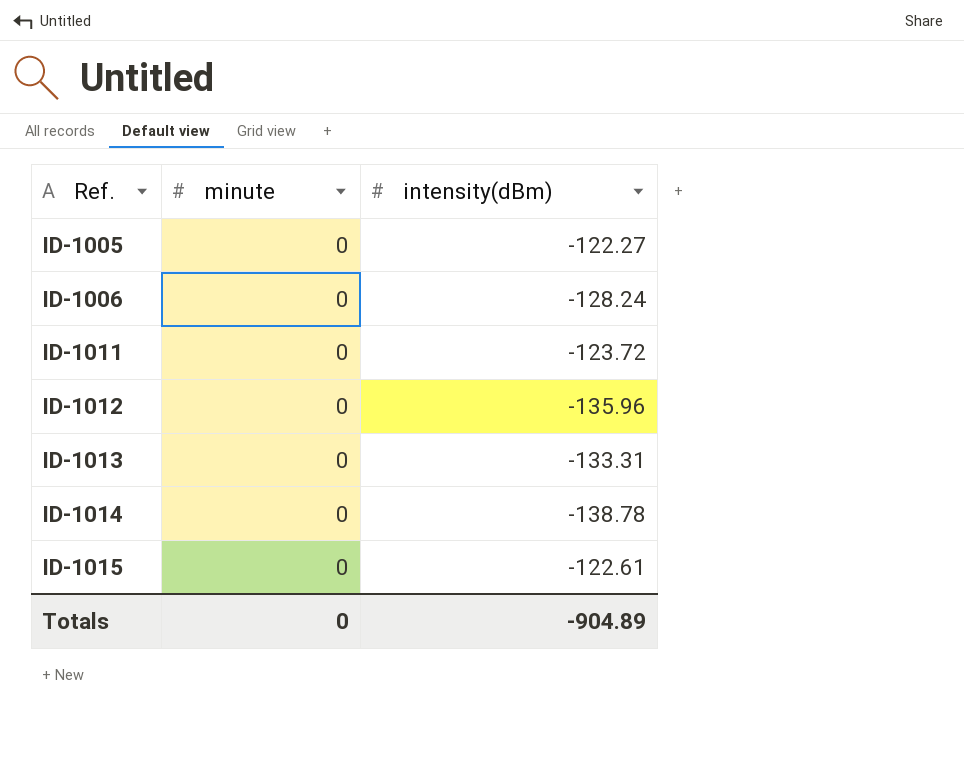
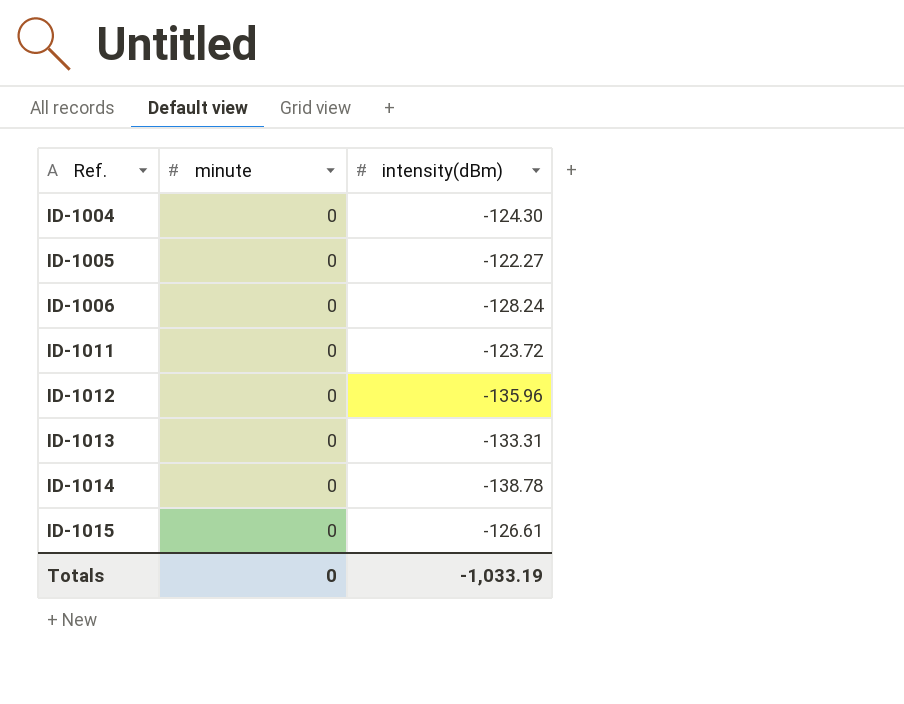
row ID-1004: none -> 0 | -124.30
ID-1015 | intensity(dBm): -122.61 -> -126.61
Totals | intensity(dBm): -904.89 -> -1,033.19

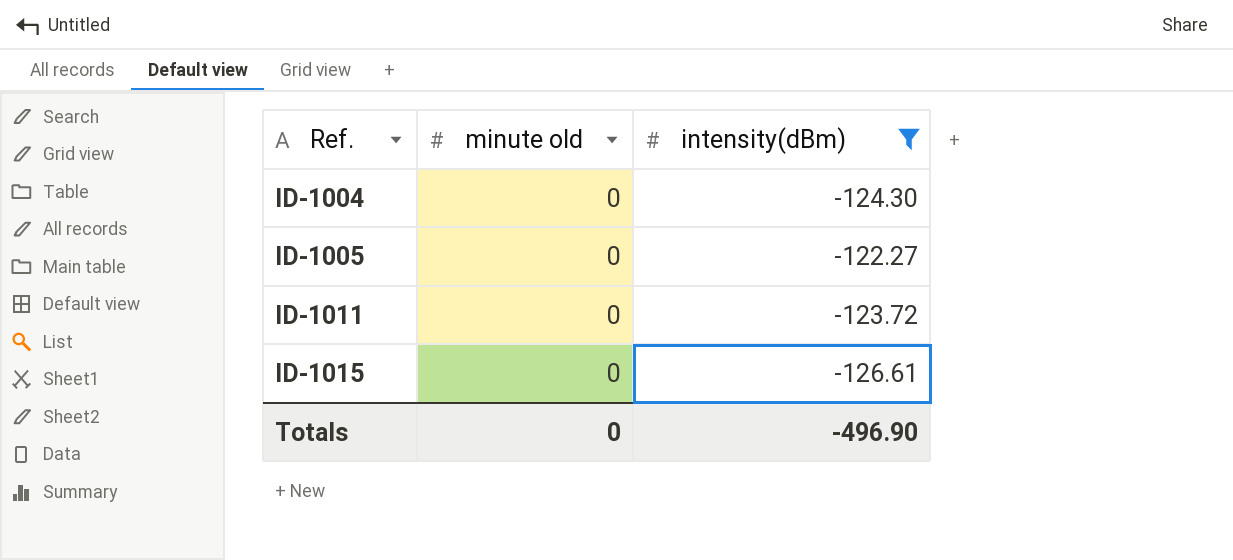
filter: none -> intensity(dBm) >= -126.61
column name: minute -> minute old
Totals | intensity(dBm): -1,033.19 -> -496.90

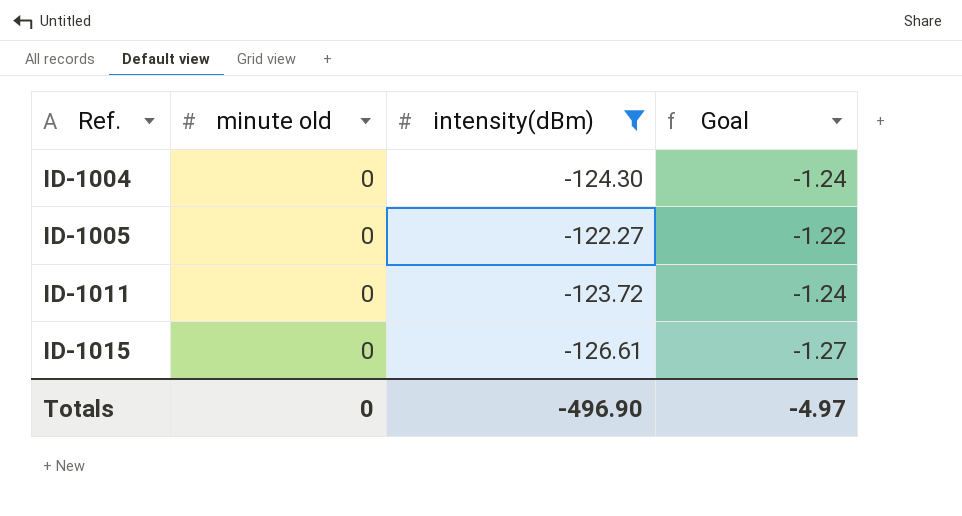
column Goal | formula: none -> [intensity(dBm)] * 0.01

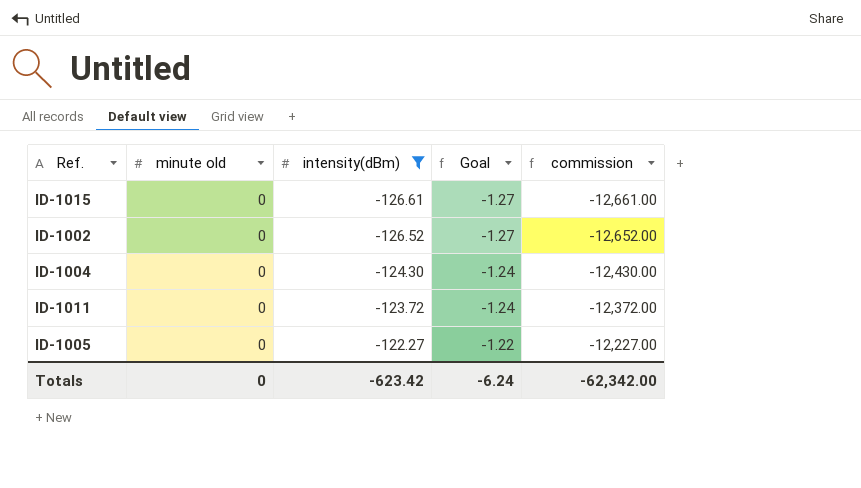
row order: Ref. ascending -> intensity(dBm) ascending
column commission | formula: none -> [intensity(dBm)] * 100
row ID-1002: none -> 0 | -126.52 | -1.27 | -12,652.00
Totals | intensity(dBm): -496.90 -> -623.42
Totals | Goal: -4.97 -> -6.24

